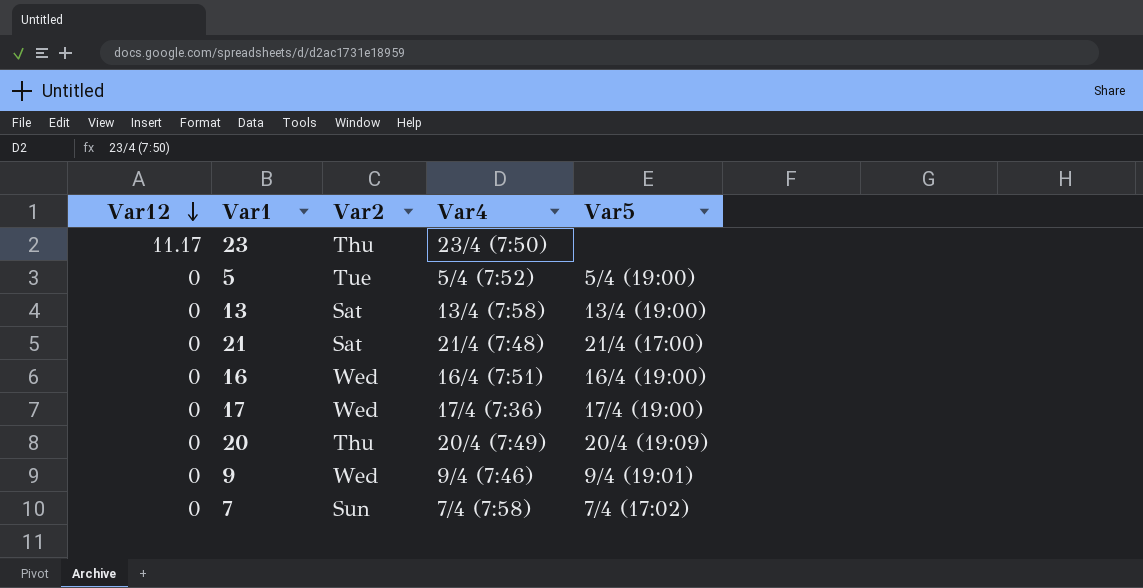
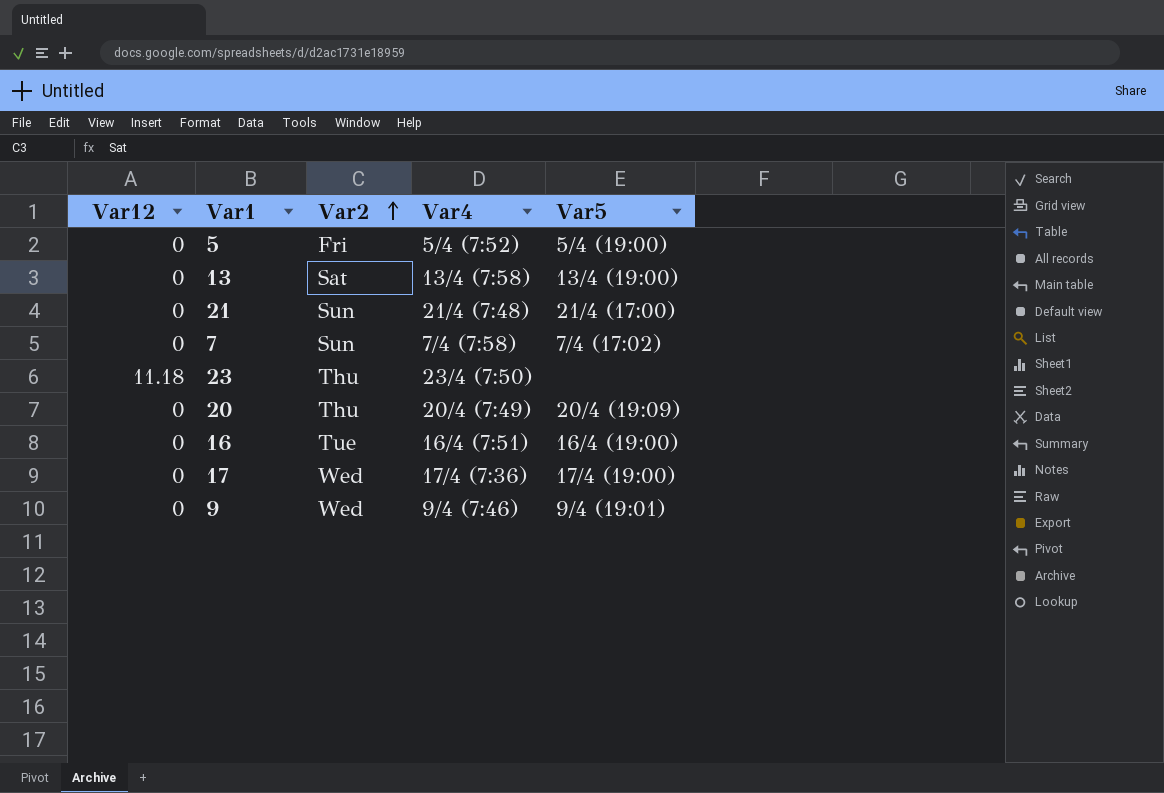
row order: Var12 descending -> Var2 ascending
5 | Var2: Tue -> Fri
21 | Var2: Sat -> Sun
23 | Var12: 11.17 -> 11.18
16 | Var2: Wed -> Tue

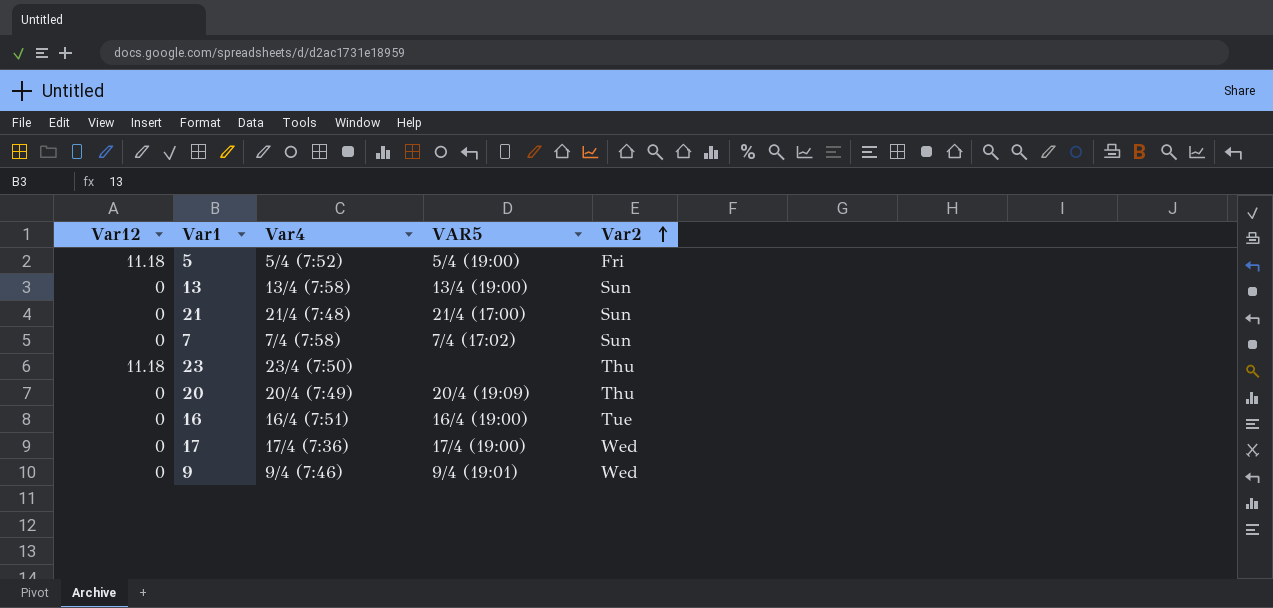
column name: Var5 -> VAR5
column Var2 | position: 3 -> 5
5 | Var12: 0 -> 11.18
13 | Var2: Sat -> Sun

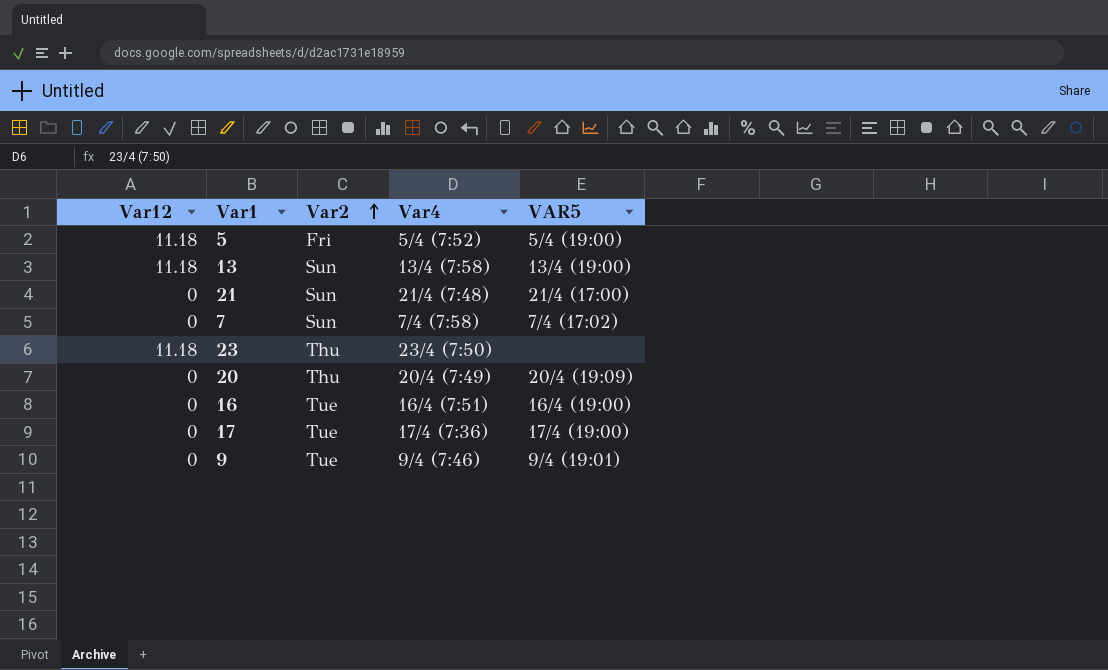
column Var2 | position: 5 -> 3
13 | Var12: 0 -> 11.18
17 | Var2: Wed -> Tue
9 | Var2: Wed -> Tue

